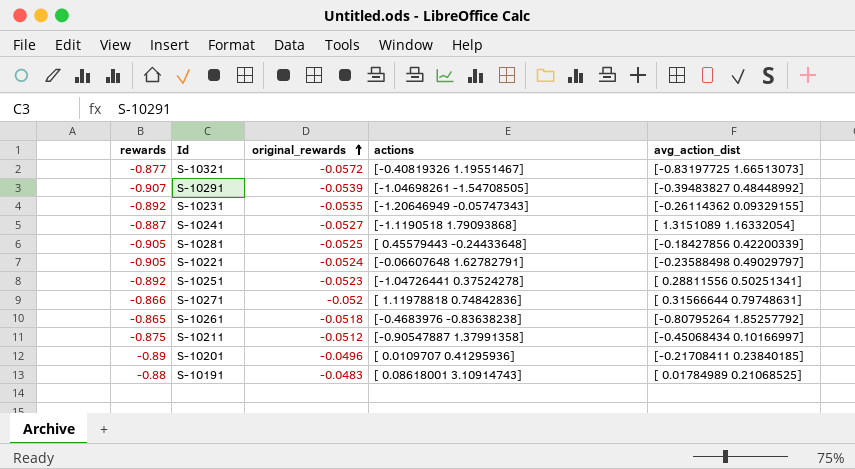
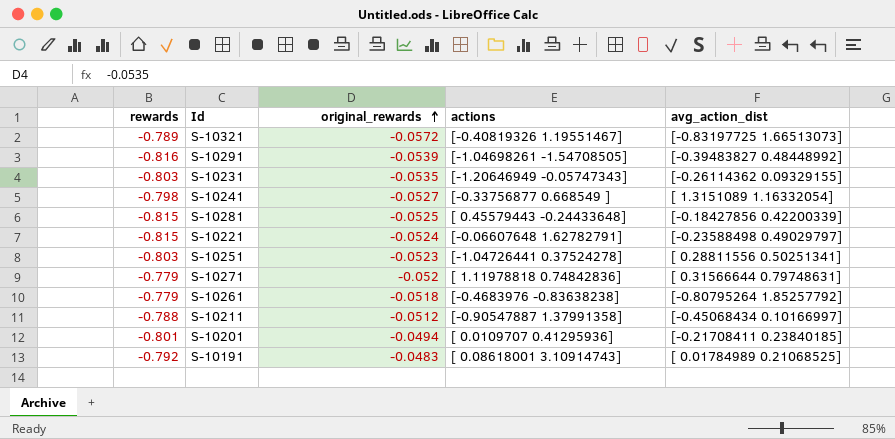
S-10321 | rewards: -0.877 -> -0.789
S-10291 | rewards: -0.907 -> -0.816
S-10231 | rewards: -0.892 -> -0.803
S-10241 | rewards: -0.887 -> -0.798
S-10241 | actions: [-1.1190518 1.79093868] -> [-0.33756877 0.668549 ]
S-10281 | rewards: -0.905 -> -0.815
S-10221 | rewards: -0.905 -> -0.815
S-10251 | rewards: -0.892 -> -0.803
S-10271 | rewards: -0.866 -> -0.779
S-10261 | rewards: -0.865 -> -0.779
S-10211 | rewards: -0.875 -> -0.788
S-10201 | rewards: -0.89 -> -0.801
S-10201 | original_rewards: -0.0496 -> -0.0494
S-10191 | rewards: -0.88 -> -0.792

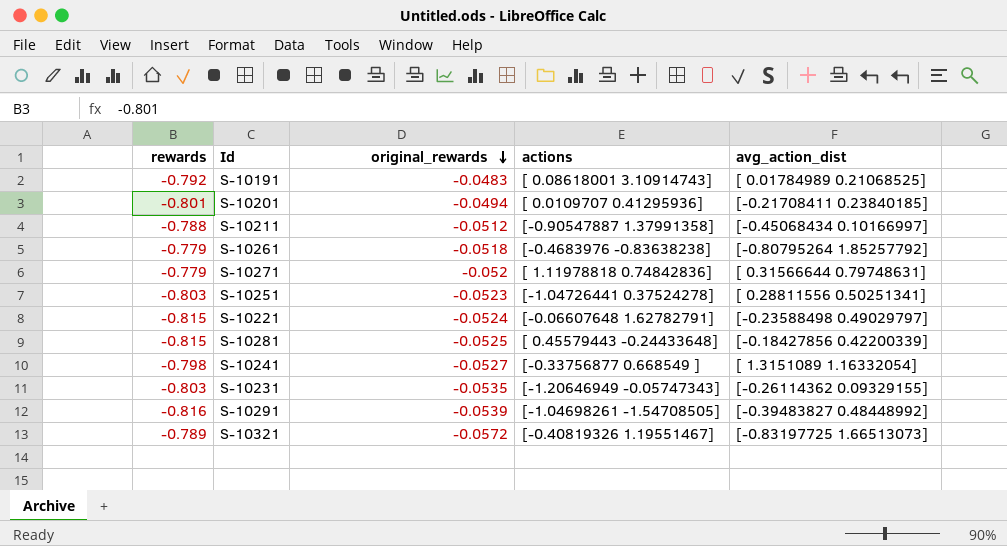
row order: original_rewards ascending -> original_rewards descending

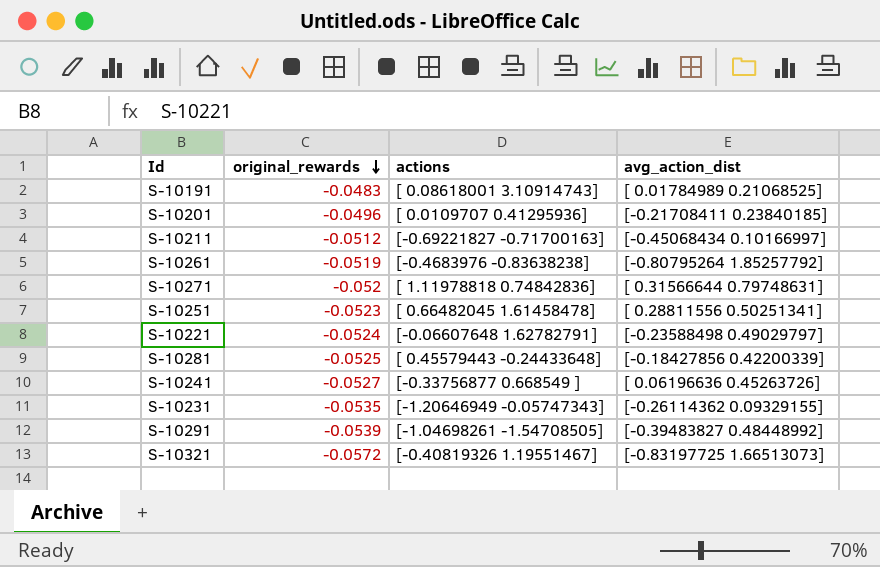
column rewards | position: 1 -> none
S-10201 | original_rewards: -0.0494 -> -0.0496
S-10211 | actions: [-0.90547887 1.37991358] -> [-0.69221827 -0.71700163]
S-10261 | original_rewards: -0.0518 -> -0.0519
S-10251 | actions: [-1.04726441 0.37524278] -> [ 0.66482045 1.61458478]
S-10241 | avg_action_dist: [ 1.3151089 1.16332054] -> [ 0.06196636 0.45263726]

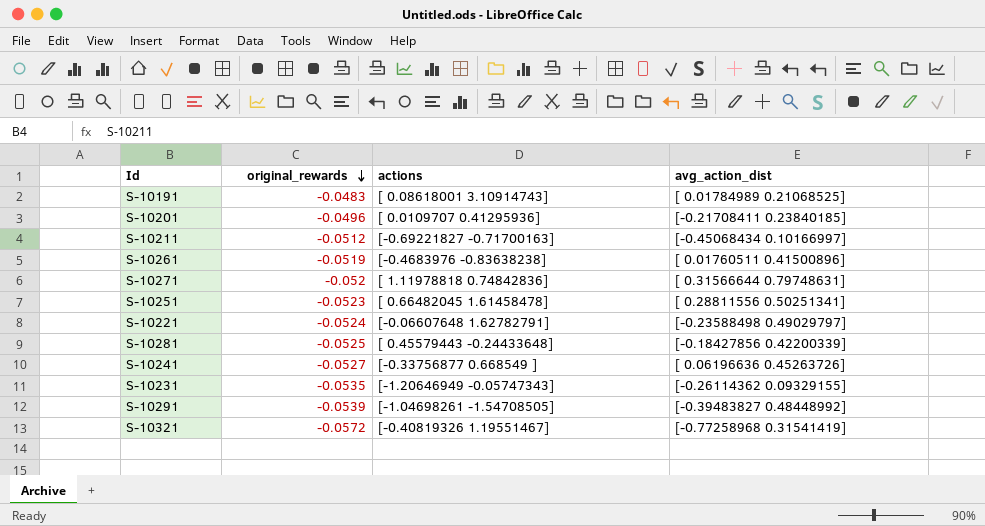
S-10261 | avg_action_dist: [-0.80795264 1.85257792] -> [ 0.01760511 0.41500896]
S-10321 | avg_action_dist: [-0.83197725 1.66513073] -> [-0.77258968 0.31541419]

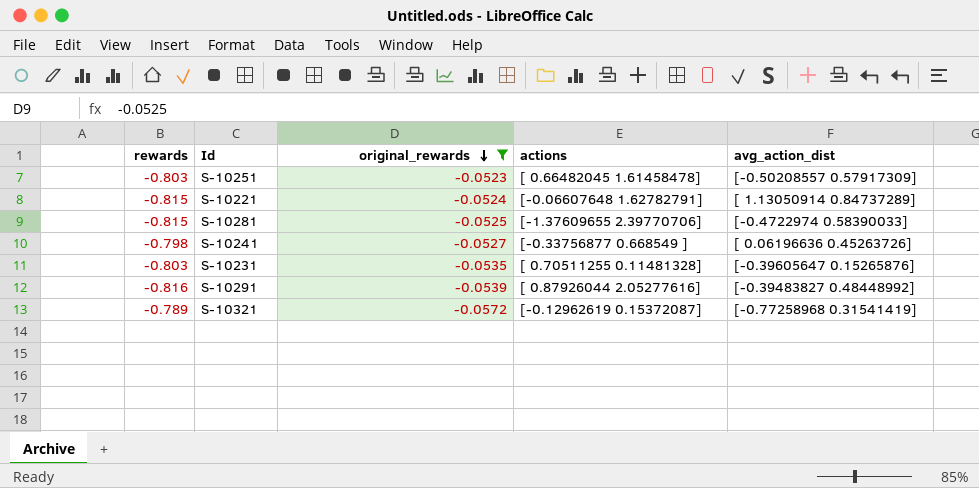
filter: none -> original_rewards <= -0.0523
column rewards | position: none -> 1
S-10251 | avg_action_dist: [ 0.28811556 0.50251341] -> [-0.50208557 0.57917309]
S-10221 | avg_action_dist: [-0.23588498 0.49029797] -> [ 1.13050914 0.84737289]
S-10281 | actions: [ 0.45579443 -0.24433648] -> [-1.37609655 2.39770706]
S-10281 | avg_action_dist: [-0.18427856 0.42200339] -> [-0.4722974 0.58390033]
S-10231 | actions: [-1.20646949 -0.05747343] -> [ 0.70511255 0.11481328]
S-10231 | avg_action_dist: [-0.26114362 0.09329155] -> [-0.39605647 0.15265876]
S-10291 | actions: [-1.04698261 -1.54708505] -> [ 0.87926044 2.05277616]
S-10321 | actions: [-0.40819326 1.19551467] -> [-0.12962619 0.15372087]

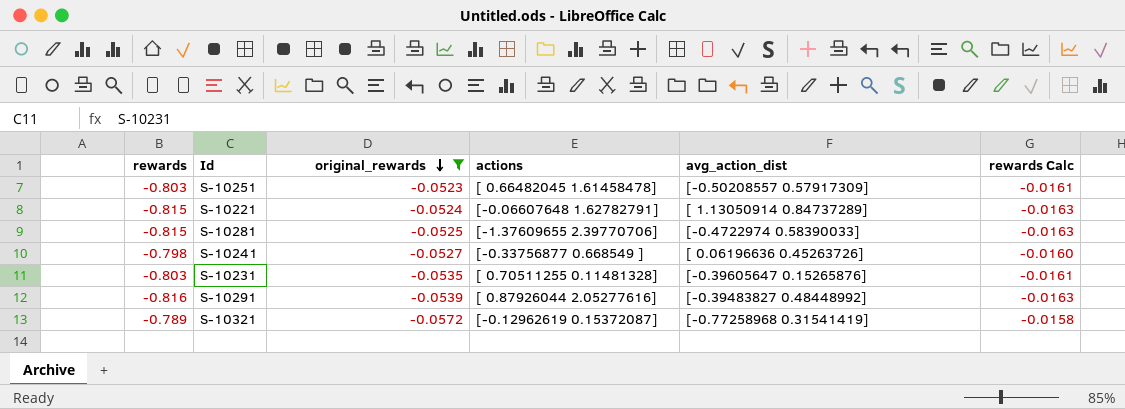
column rewards Calc | formula: none -> [rewards] * 0.02

